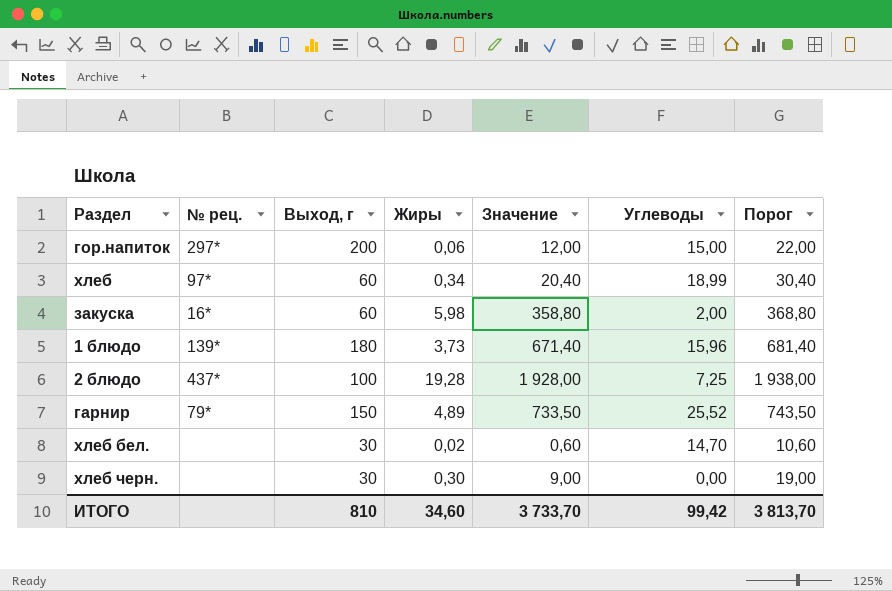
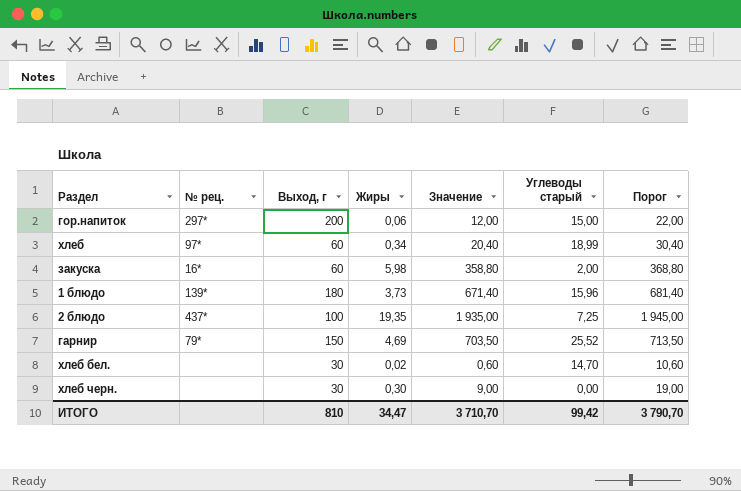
column name: Углеводы -> Углеводы старый
2 блюдо | Жиры: 19,28 -> 19,35
2 блюдо | Значение: 1 928,00 -> 1 935,00
2 блюдо | Порог: 1 938,00 -> 1 945,00
гарнир | Жиры: 4,89 -> 4,69
гарнир | Значение: 733,50 -> 703,50
гарнир | Порог: 743,50 -> 713,50
ИТОГО | Жиры: 34,60 -> 34,47
ИТОГО | Значение: 3 733,70 -> 3 710,70
ИТОГО | Порог: 3 813,70 -> 3 790,70

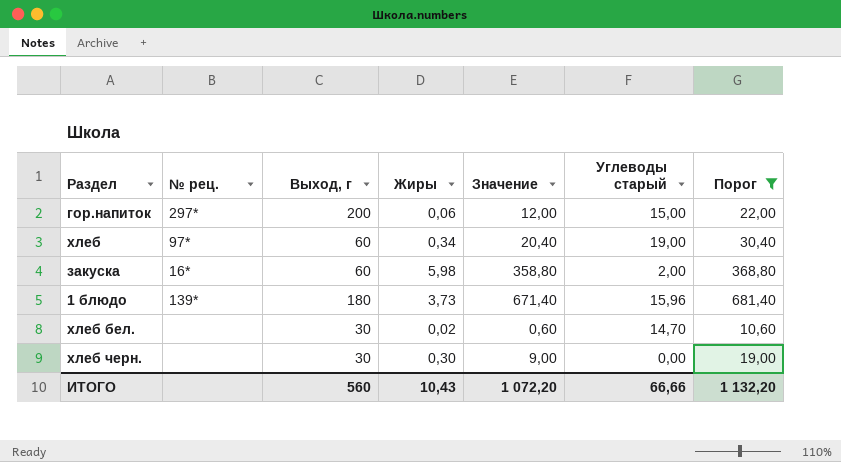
filter: none -> Порог <= 681,40
хлеб | Углеводы старый: 18,99 -> 19,00
ИТОГО | Выход, г: 810 -> 560
ИТОГО | Жиры: 34,47 -> 10,43
ИТОГО | Значение: 3 710,70 -> 1 072,20
ИТОГО | Углеводы старый: 99,42 -> 66,66
ИТОГО | Порог: 3 790,70 -> 1 132,20

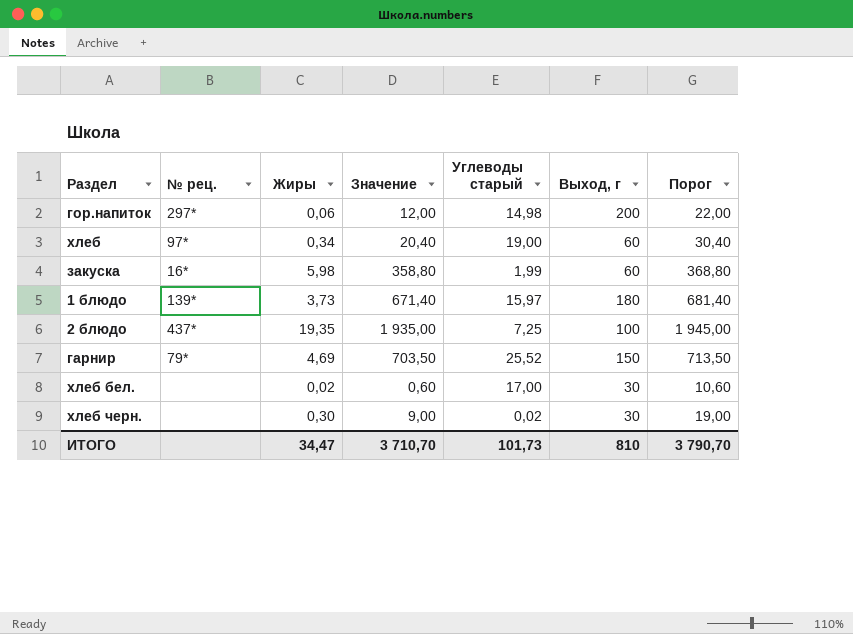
filter: Порог <= 681,40 -> none
column Выход, г | position: 3 -> 6
гор.напиток | Углеводы старый: 15,00 -> 14,98
закуска | Углеводы старый: 2,00 -> 1,99
1 блюдо | Углеводы старый: 15,96 -> 15,97
хлеб бел. | Углеводы старый: 14,70 -> 17,00
хлеб черн. | Углеводы старый: 0,00 -> 0,02
ИТОГО | Жиры: 10,43 -> 34,47
ИТОГО | Значение: 1 072,20 -> 3 710,70
ИТОГО | Углеводы старый: 66,66 -> 101,73
ИТОГО | Выход, г: 560 -> 810
ИТОГО | Порог: 1 132,20 -> 3 790,70

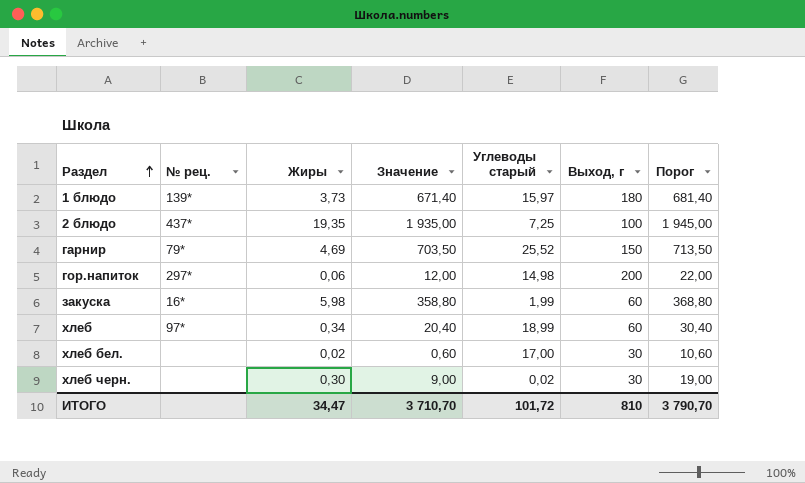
row order: none -> Раздел ascending
хлеб | Углеводы старый: 19,00 -> 18,99
ИТОГО | Углеводы старый: 101,73 -> 101,72

